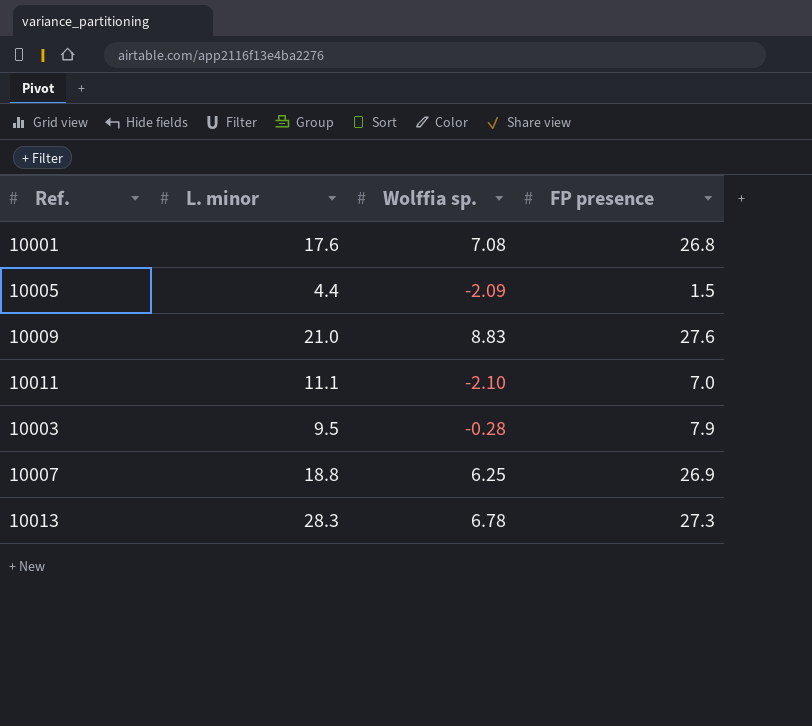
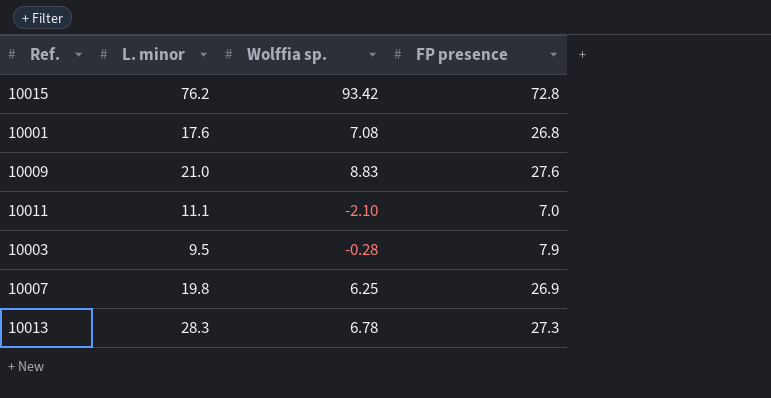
row 10005: 4.4 | -2.09 | 1.5 -> none
row 10015: none -> 76.2 | 93.42 | 72.8
10007 | L. minor: 18.8 -> 19.8

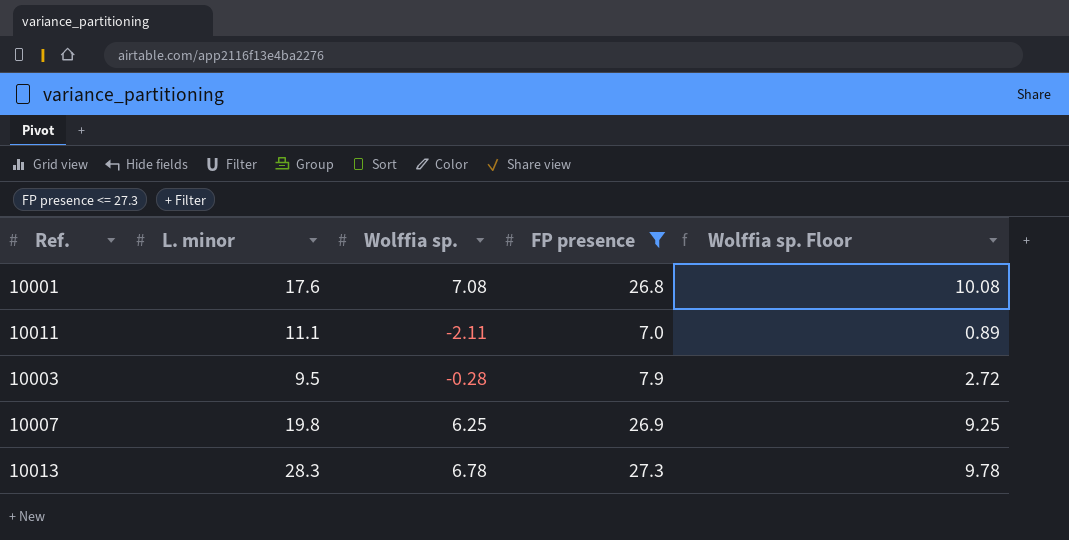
filter: none -> FP presence <= 27.3
column Wolffia sp. Floor | formula: none -> [Wolffia sp.] + 3
10011 | Wolffia sp.: -2.10 -> -2.11

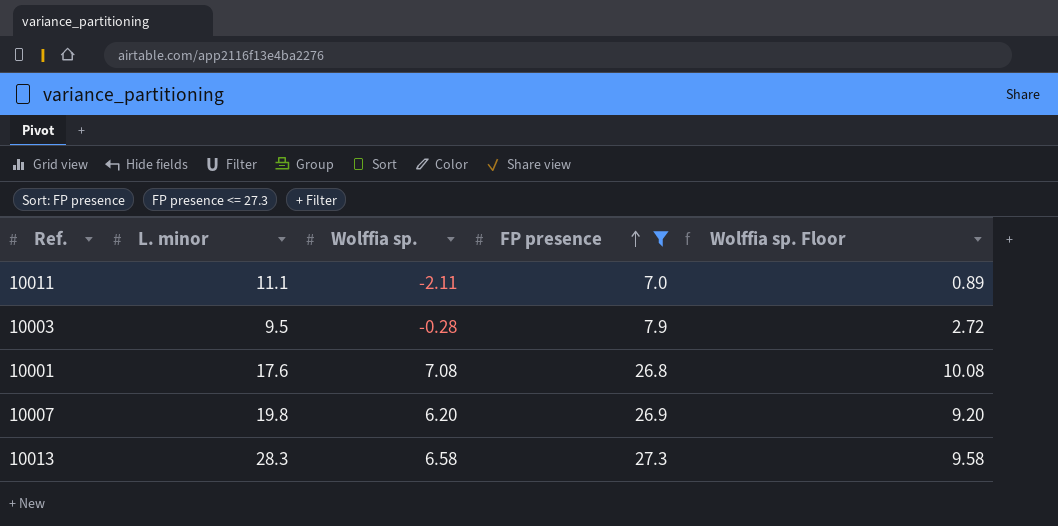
row order: none -> FP presence ascending
10007 | Wolffia sp.: 6.25 -> 6.20
10007 | Wolffia sp. Floor: 9.25 -> 9.20
10013 | Wolffia sp.: 6.78 -> 6.58
10013 | Wolffia sp. Floor: 9.78 -> 9.58

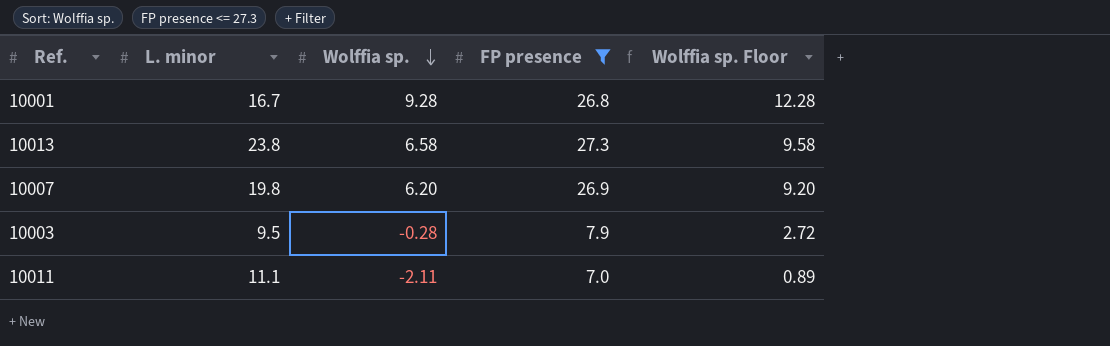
row order: FP presence ascending -> Wolffia sp. descending
10001 | L. minor: 17.6 -> 16.7
10001 | Wolffia sp.: 7.08 -> 9.28
10001 | Wolffia sp. Floor: 10.08 -> 12.28
10013 | L. minor: 28.3 -> 23.8

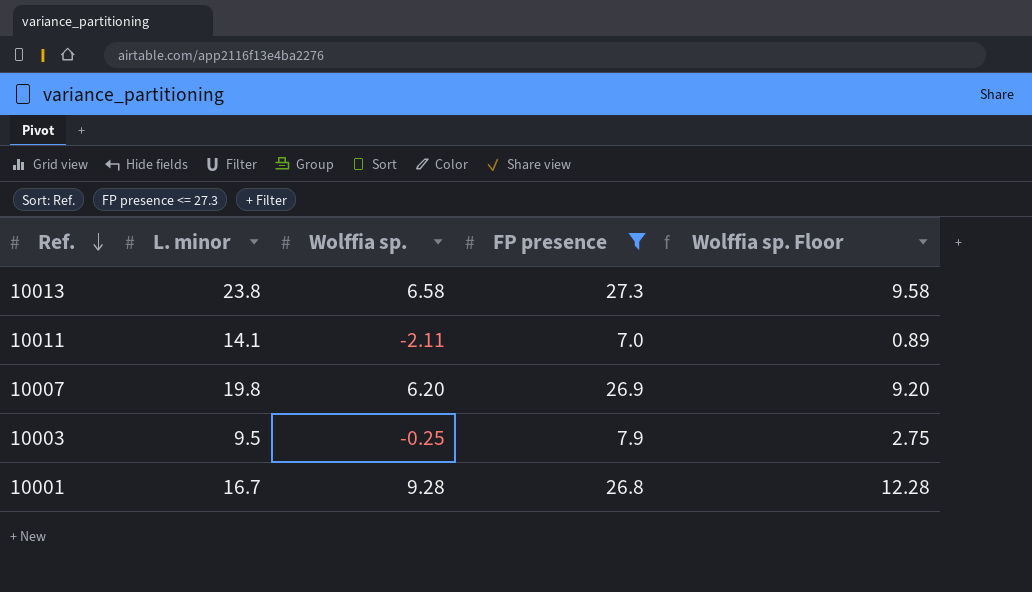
row order: Wolffia sp. descending -> Ref. descending
10011 | L. minor: 11.1 -> 14.1
10003 | Wolffia sp.: -0.28 -> -0.25
10003 | Wolffia sp. Floor: 2.72 -> 2.75

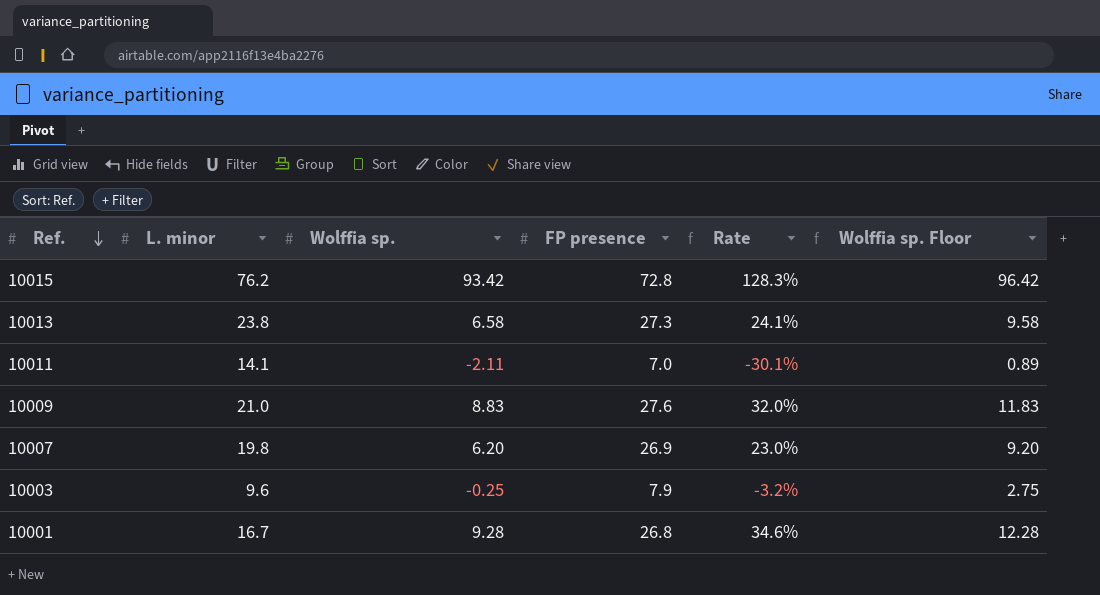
filter: FP presence <= 27.3 -> none
column Rate | formula: none -> [Wolffia sp.] / [FP presence]
10003 | L. minor: 9.5 -> 9.6

